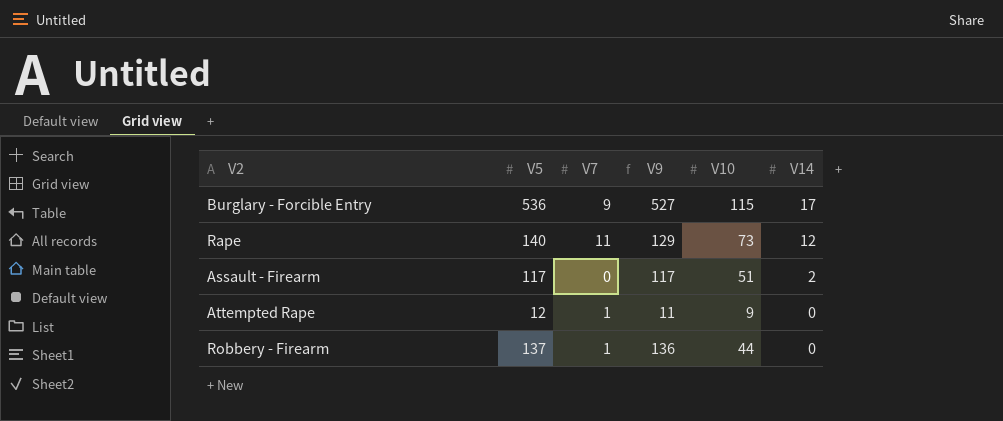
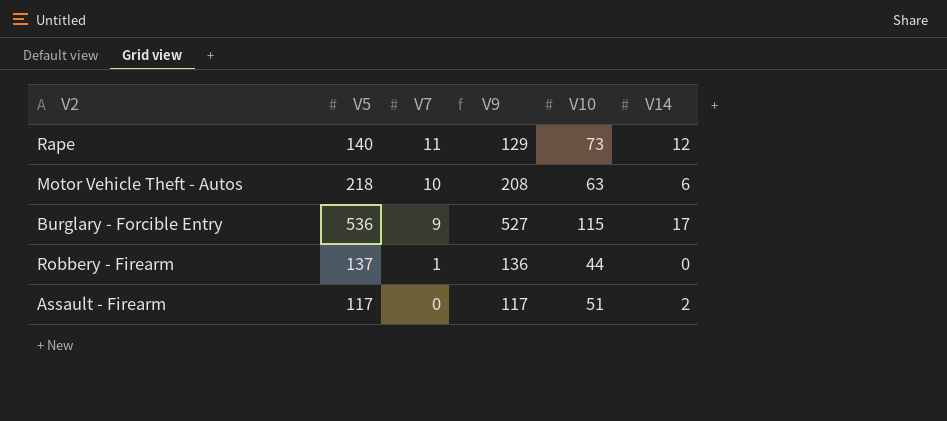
row order: V14 descending -> V7 descending
row Attempted Rape: 12 | 1 | 11 | 9 | 0 -> none
row Motor Vehicle Theft - Autos: none -> 218 | 10 | 208 | 63 | 6

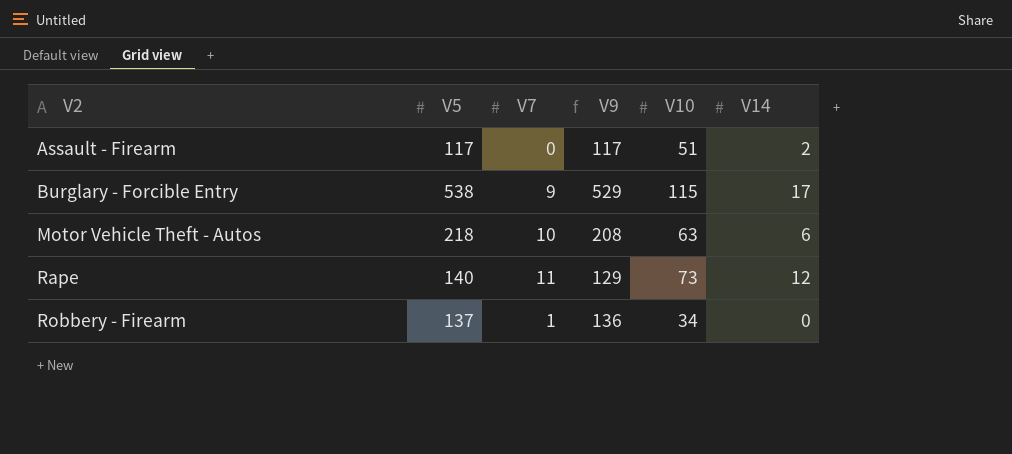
row order: V7 descending -> V2 ascending
Burglary - Forcible Entry | V5: 536 -> 538
Burglary - Forcible Entry | V9: 527 -> 529
Robbery - Firearm | V10: 44 -> 34

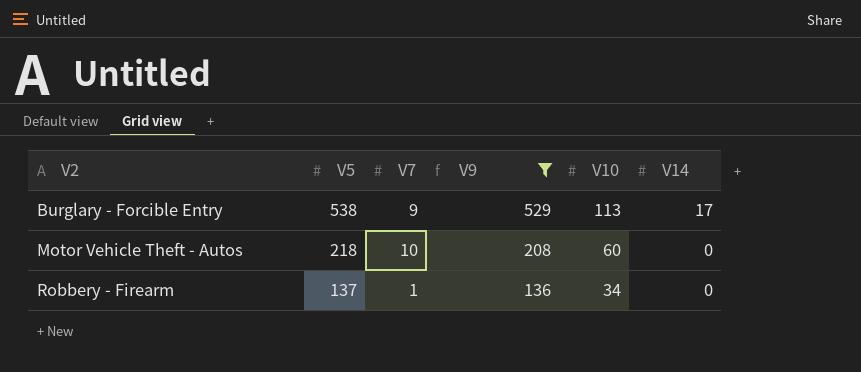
filter: none -> V9 >= 136
Burglary - Forcible Entry | V10: 115 -> 113
Motor Vehicle Theft - Autos | V10: 63 -> 60
Motor Vehicle Theft - Autos | V14: 6 -> 0

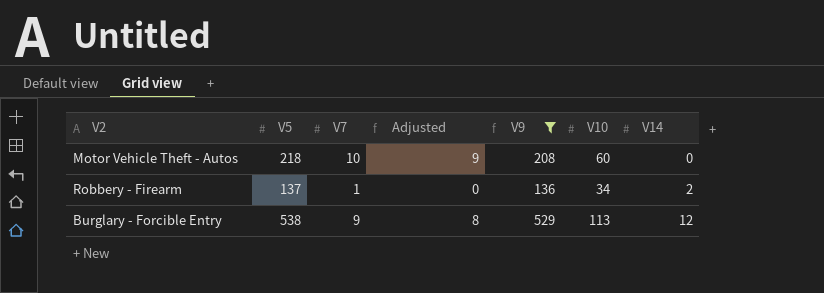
row order: V2 ascending -> V14 ascending
column Adjusted | formula: none -> [V7] - 1
Robbery - Firearm | V14: 0 -> 2
Burglary - Forcible Entry | V14: 17 -> 12

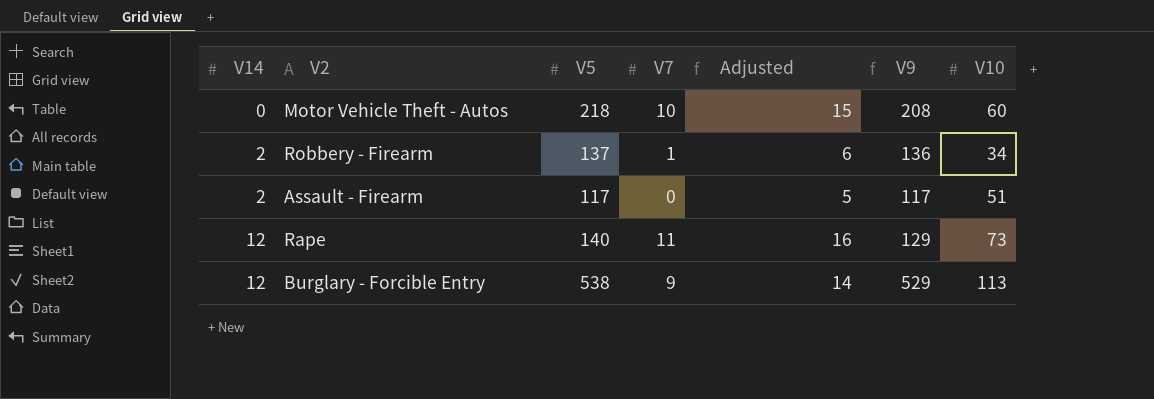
filter: V9 >= 136 -> none
column V14 | position: 7 -> 1
column Adjusted | formula: [V7] - 1 -> [V7] + 5

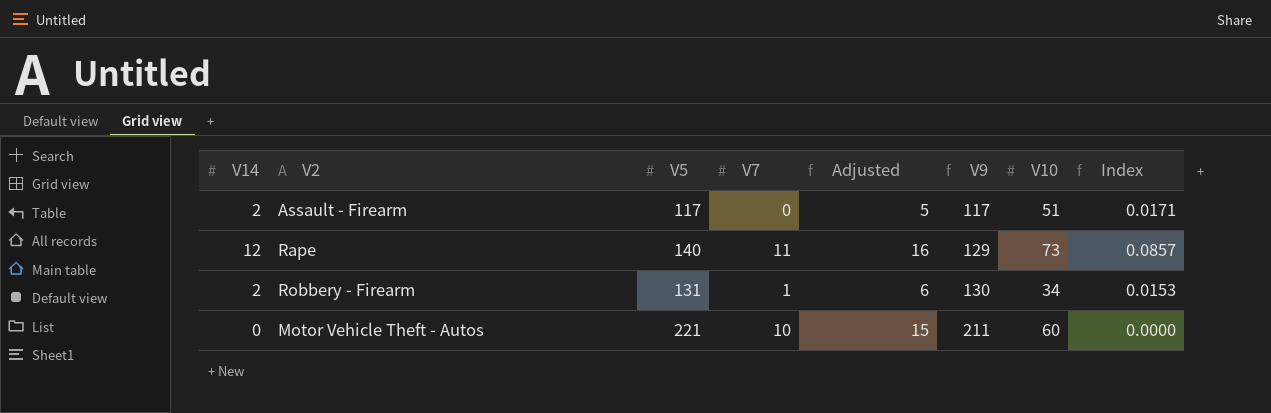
row order: V14 ascending -> V9 ascending
column Index | formula: none -> [V14] / [V5]
row Burglary - Forcible Entry: 12 | 538 | 9 | 14 | 529 | 113 -> none
Robbery - Firearm | V5: 137 -> 131
Robbery - Firearm | V9: 136 -> 130
Motor Vehicle Theft - Autos | V5: 218 -> 221
Motor Vehicle Theft - Autos | V9: 208 -> 211

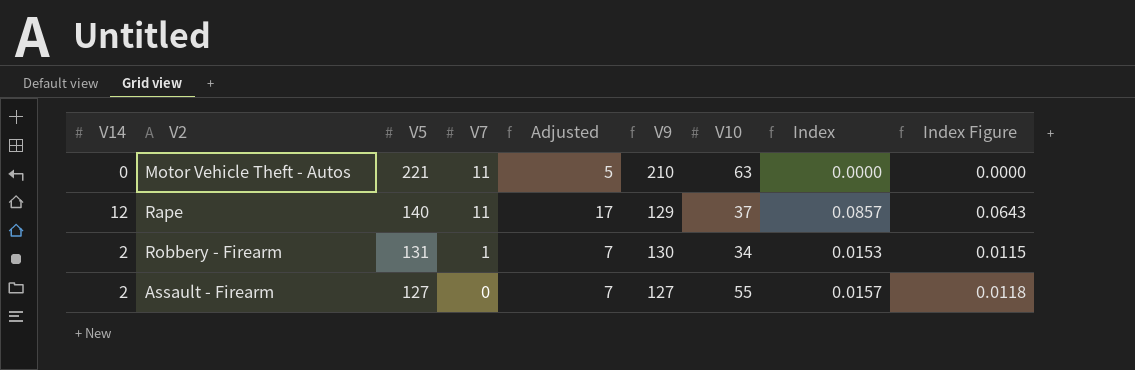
row order: V9 ascending -> V5 descending
column Adjusted | formula: [V7] + 5 -> [V14] + 5
column Index Figure | formula: none -> [Index] * 0.75
Motor Vehicle Theft - Autos | V7: 10 -> 11
Motor Vehicle Theft - Autos | V9: 211 -> 210
Motor Vehicle Theft - Autos | V10: 60 -> 63
Rape | V10: 73 -> 37
Assault - Firearm | V5: 117 -> 127
Assault - Firearm | V9: 117 -> 127
Assault - Firearm | V10: 51 -> 55
Assault - Firearm | Index: 0.0171 -> 0.0157

